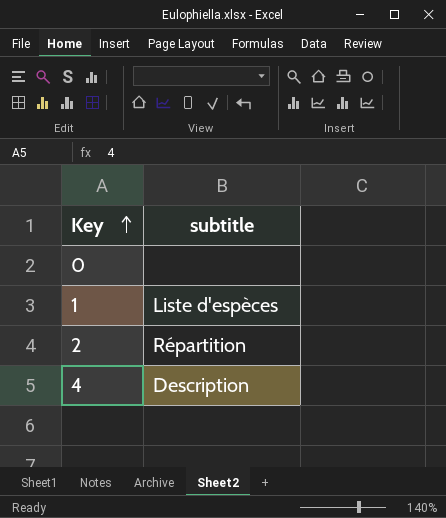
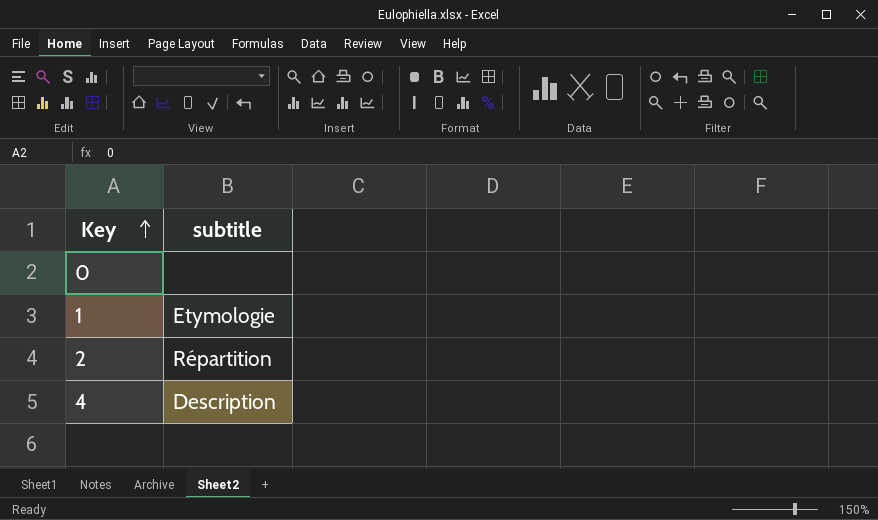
1 | subtitle: Liste d'espèces -> Etymologie

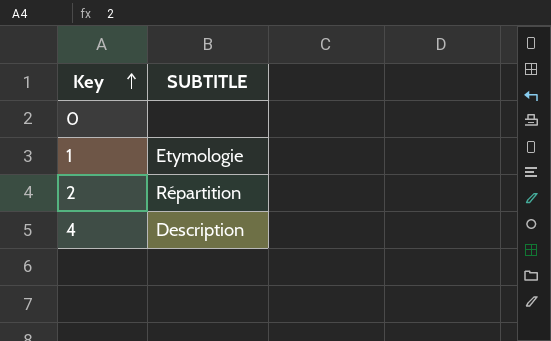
column name: subtitle -> SUBTITLE

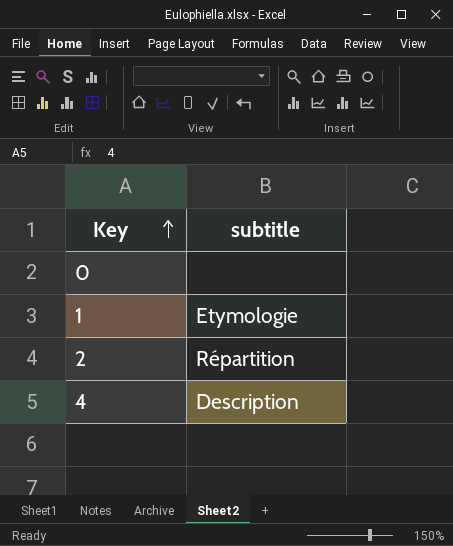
column name: SUBTITLE -> subtitle

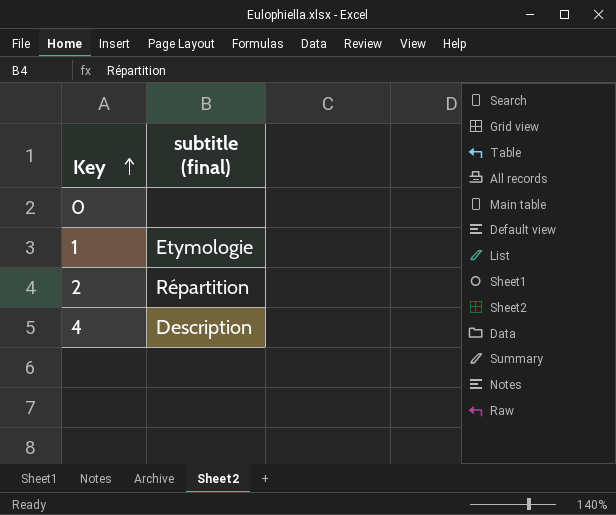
column name: subtitle -> subtitle (final)

